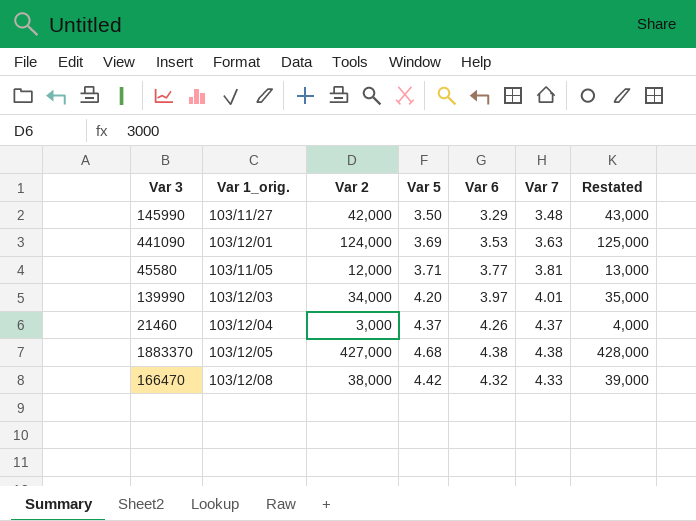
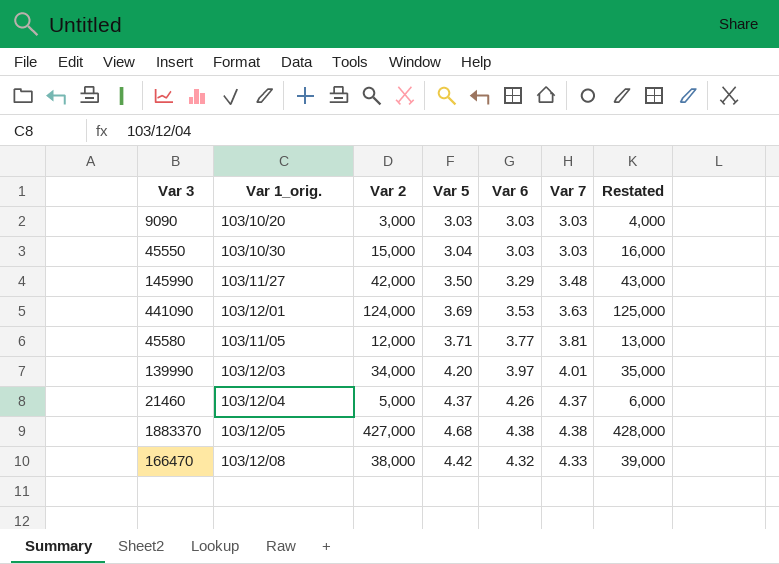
row 9090: none -> 103/10/20 | 3,000 | 3.03 | 3.03 | 3.03 | 4,000
row 45550: none -> 103/10/30 | 15,000 | 3.04 | 3.03 | 3.03 | 16,000
21460 | Var 2: 3,000 -> 5,000
21460 | Restated: 4,000 -> 6,000

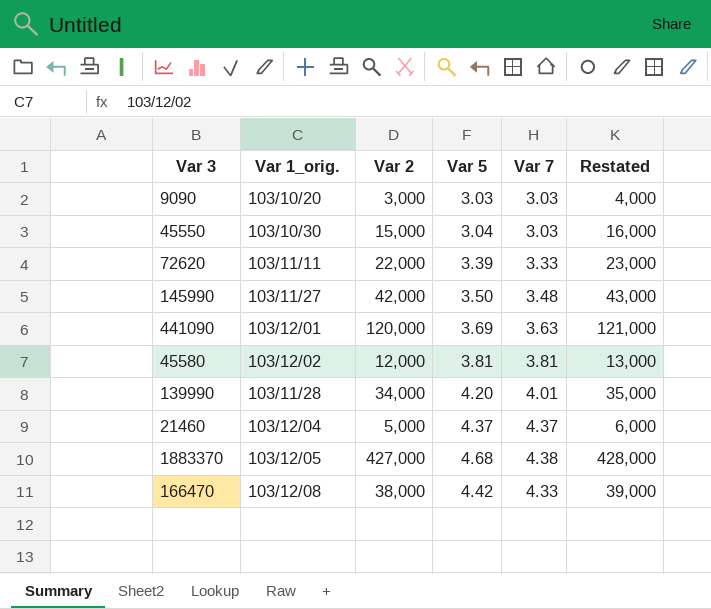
column Var 6 | position: 5 -> none
row 72620: none -> 103/11/11 | 22,000 | 3.39 | 3.33 | 23,000
441090 | Var 2: 124,000 -> 120,000
441090 | Restated: 125,000 -> 121,000
45580 | Var 1_orig.: 103/11/05 -> 103/12/02
45580 | Var 5: 3.71 -> 3.81
139990 | Var 1_orig.: 103/12/03 -> 103/11/28

